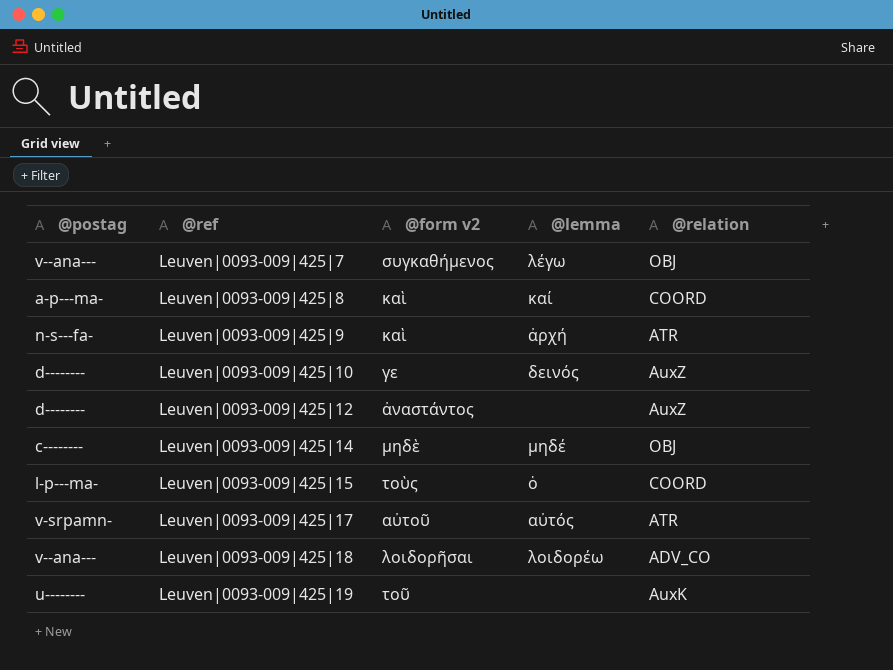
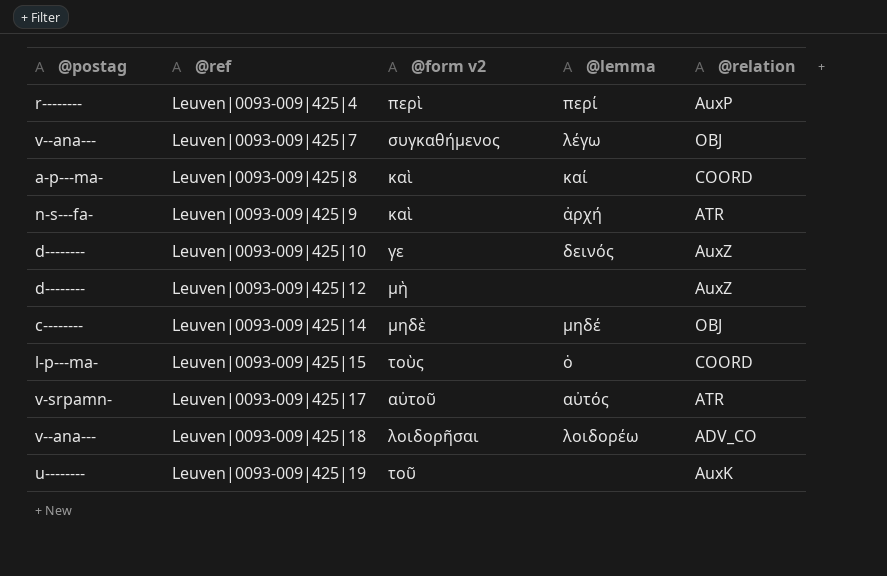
row Leuven|0093-009|425|4: none -> r-------- | περὶ | περί | AuxP
Leuven|0093-009|425|12 | @form v2: ἀναστάντος -> μὴ

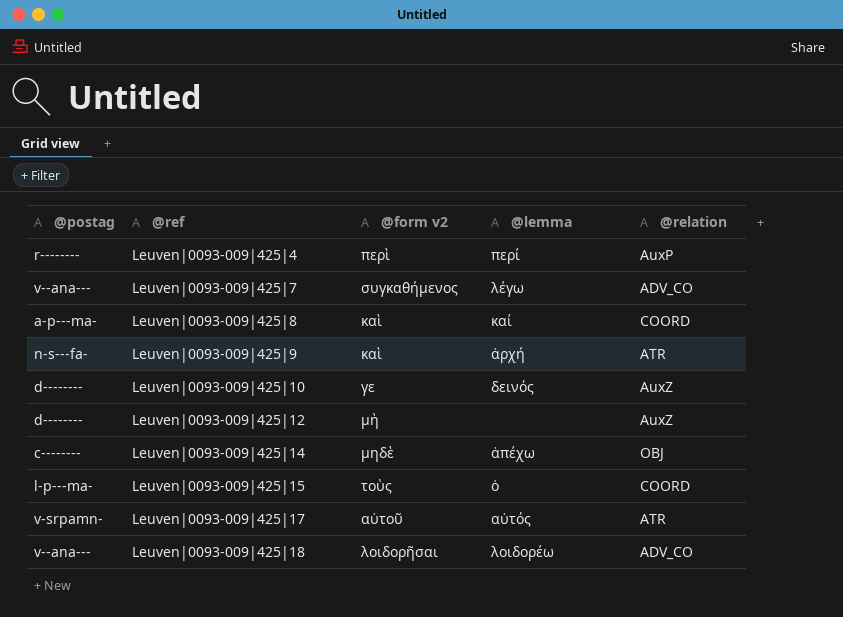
row Leuven|0093-009|425|19: u-------- | τοῦ | none | AuxK -> none
Leuven|0093-009|425|7 | @relation: OBJ -> ADV_CO
Leuven|0093-009|425|14 | @lemma: μηδέ -> ἀπέχω

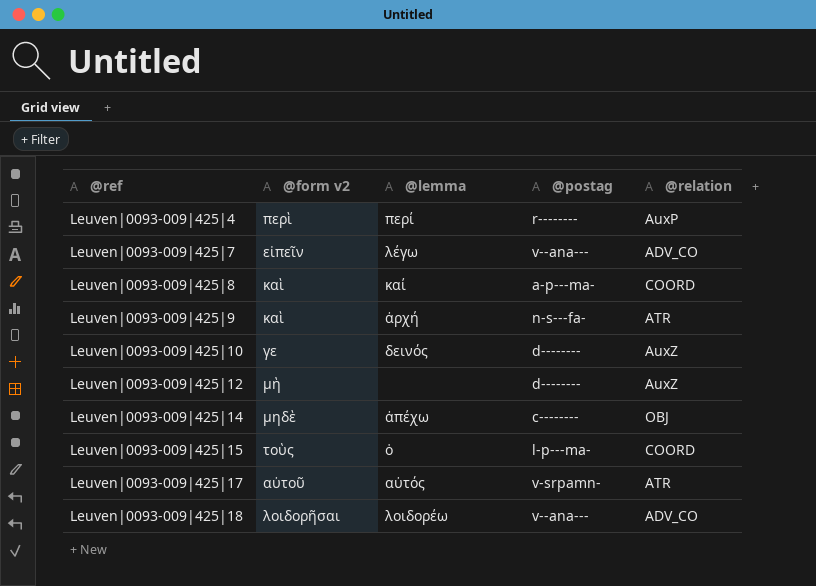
column @postag | position: 1 -> 4
Leuven|0093-009|425|7 | @form v2: συγκαθήμενος -> εἰπεῖν

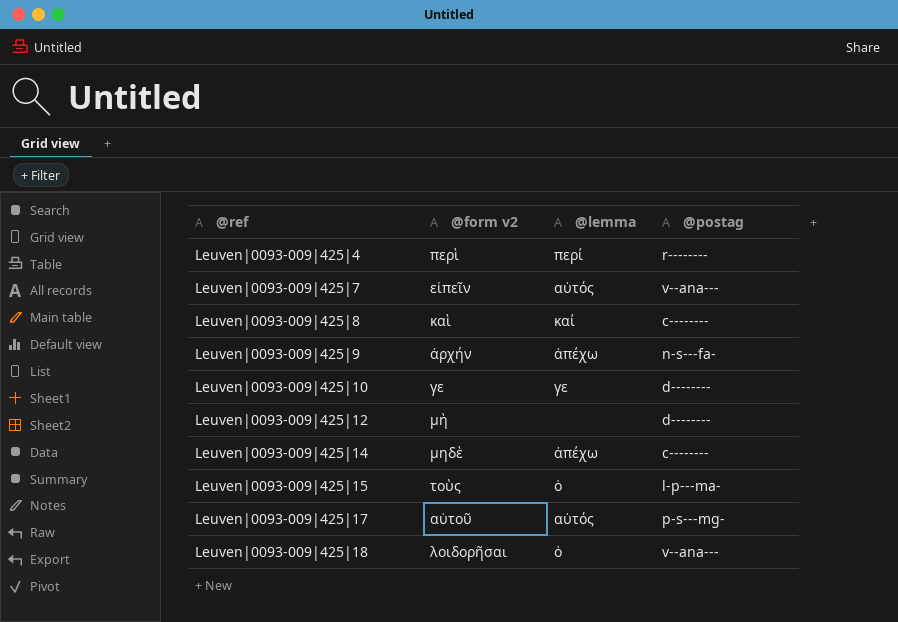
column @relation | position: 5 -> none
Leuven|0093-009|425|7 | @lemma: λέγω -> αὐτός
Leuven|0093-009|425|8 | @postag: a-p---ma- -> c--------
Leuven|0093-009|425|9 | @form v2: καὶ -> ἀρχήν
Leuven|0093-009|425|9 | @lemma: ἀρχή -> ἀπέχω
Leuven|0093-009|425|10 | @lemma: δεινός -> γε
Leuven|0093-009|425|17 | @postag: v-srpamn- -> p-s---mg-
Leuven|0093-009|425|18 | @lemma: λοιδορέω -> ὁ

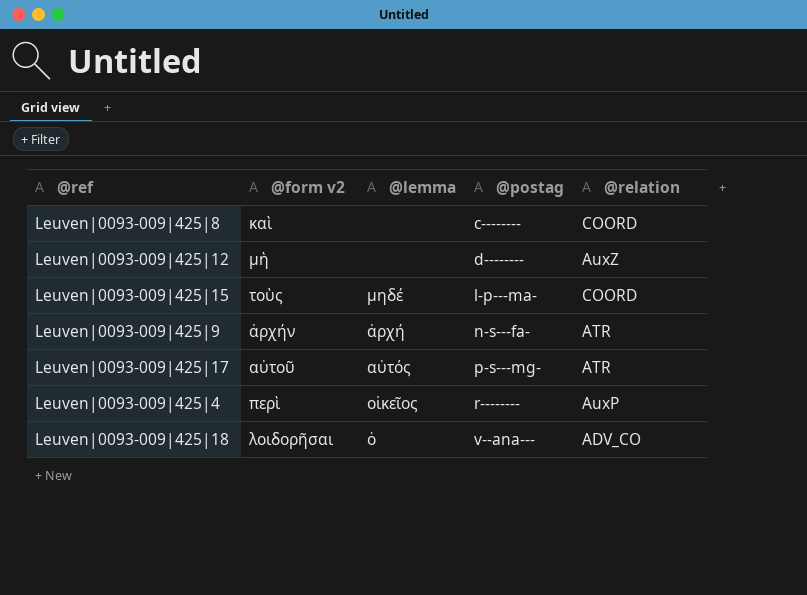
row order: @ref ascending -> @postag ascending
column @relation | position: none -> 5
row Leuven|0093-009|425|7: εἰπεῖν | αὐτός | v--ana--- -> none
row Leuven|0093-009|425|10: γε | γε | d-------- -> none
row Leuven|0093-009|425|14: μηδὲ | ἀπέχω | c-------- -> none
Leuven|0093-009|425|8 | @lemma: καί -> none
Leuven|0093-009|425|15 | @lemma: ὁ -> μηδέ
Leuven|0093-009|425|9 | @lemma: ἀπέχω -> ἀρχή
Leuven|0093-009|425|4 | @lemma: περί -> οἰκεῖος

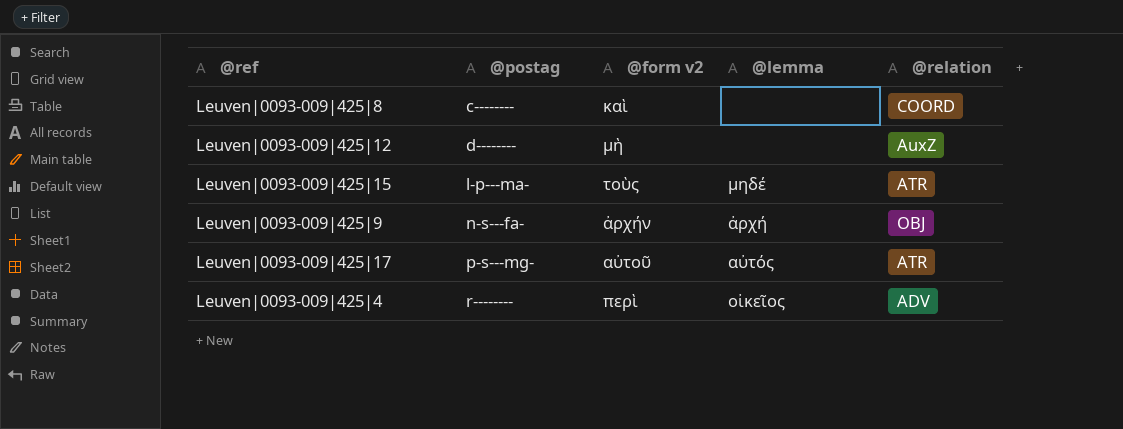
column @postag | position: 4 -> 2
row Leuven|0093-009|425|18: λοιδορῆσαι | ὁ | v--ana--- | ADV_CO -> none
Leuven|0093-009|425|15 | @relation: COORD -> ATR
Leuven|0093-009|425|9 | @relation: ATR -> OBJ
Leuven|0093-009|425|4 | @relation: AuxP -> ADV

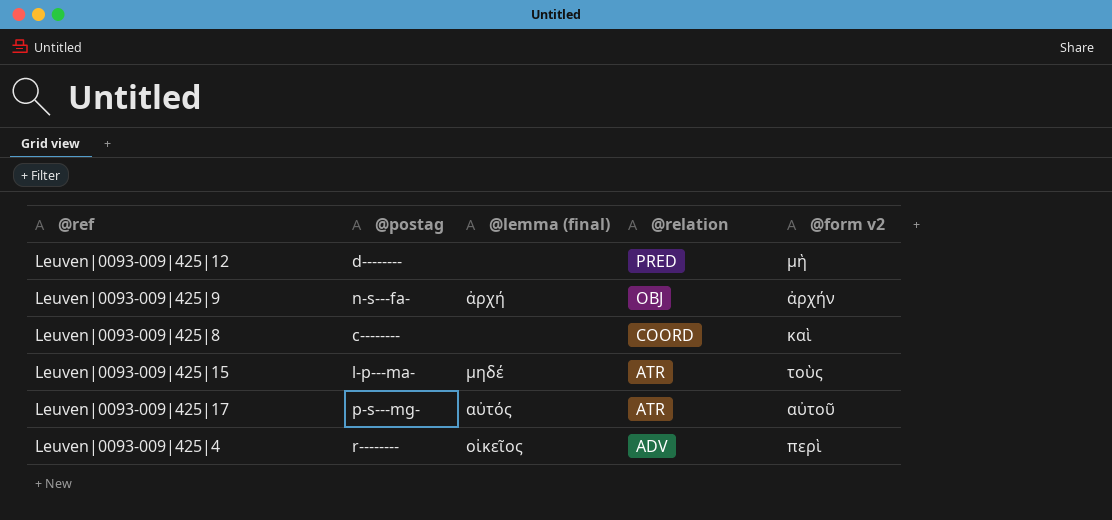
row order: @postag ascending -> @relation descending
column name: @lemma -> @lemma (final)
column @form v2 | position: 3 -> 5
Leuven|0093-009|425|12 | @relation: AuxZ -> PRED

